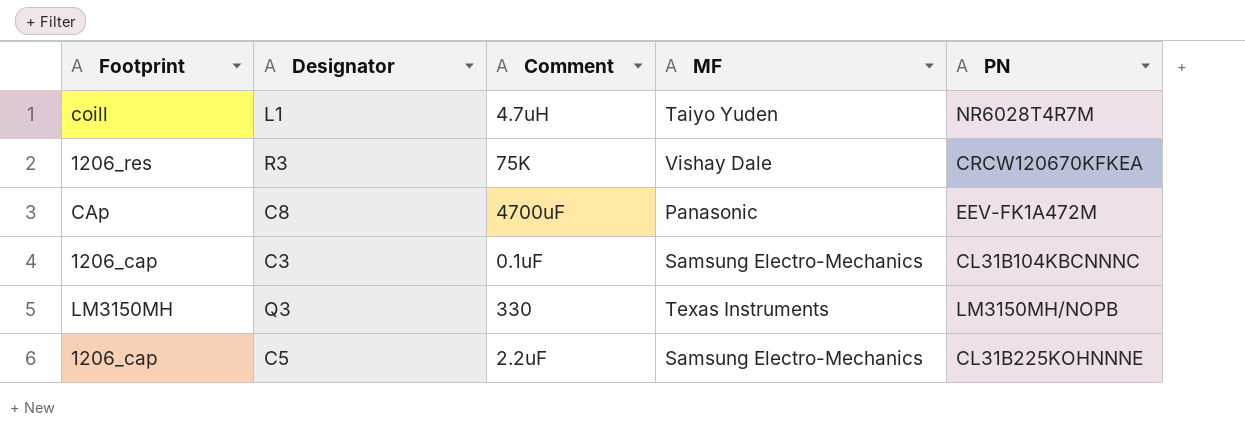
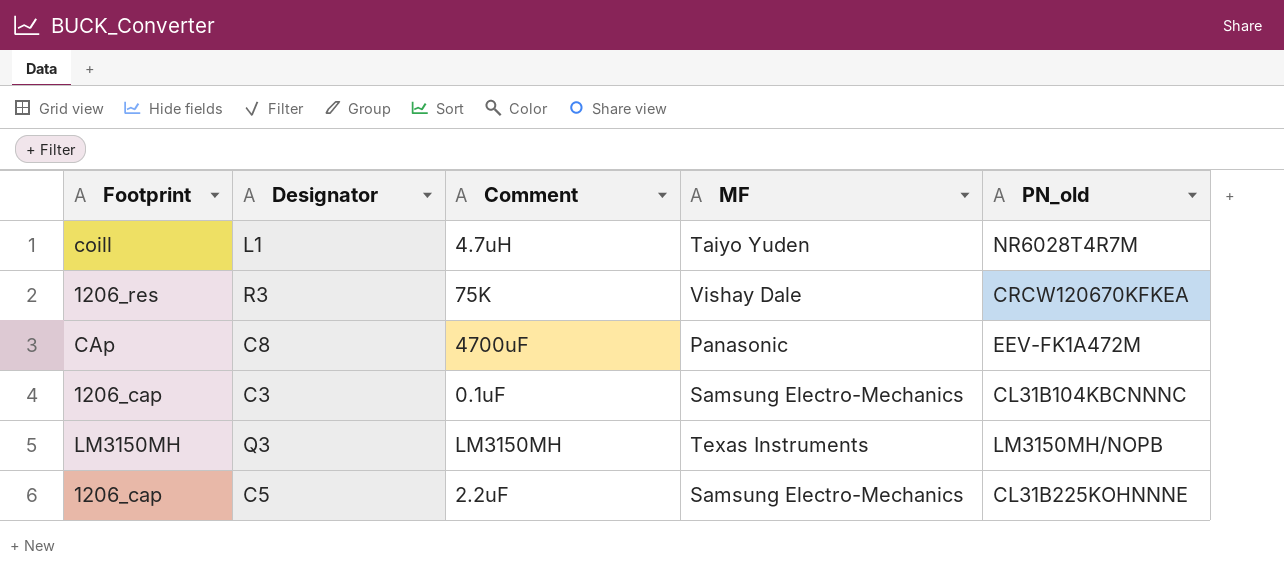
column name: PN -> PN_old
Q3 | Comment: 330 -> LM3150MH

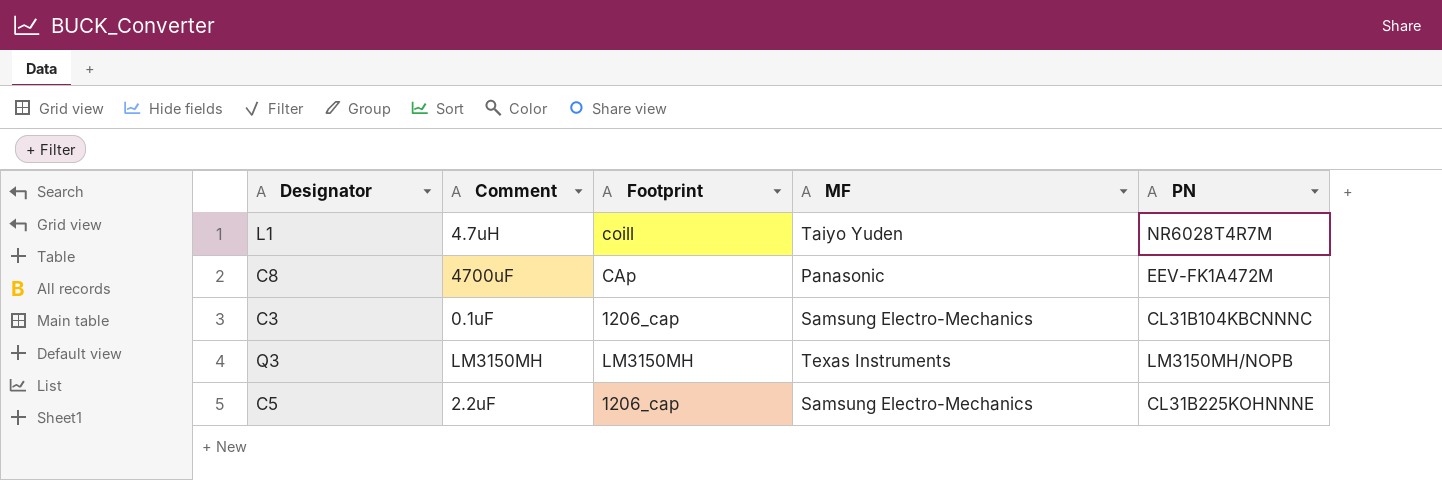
column Footprint | position: 1 -> 3
column name: PN_old -> PN
row R3: 1206_res | 75K | Vishay Dale | CRCW120670KFKEA -> none

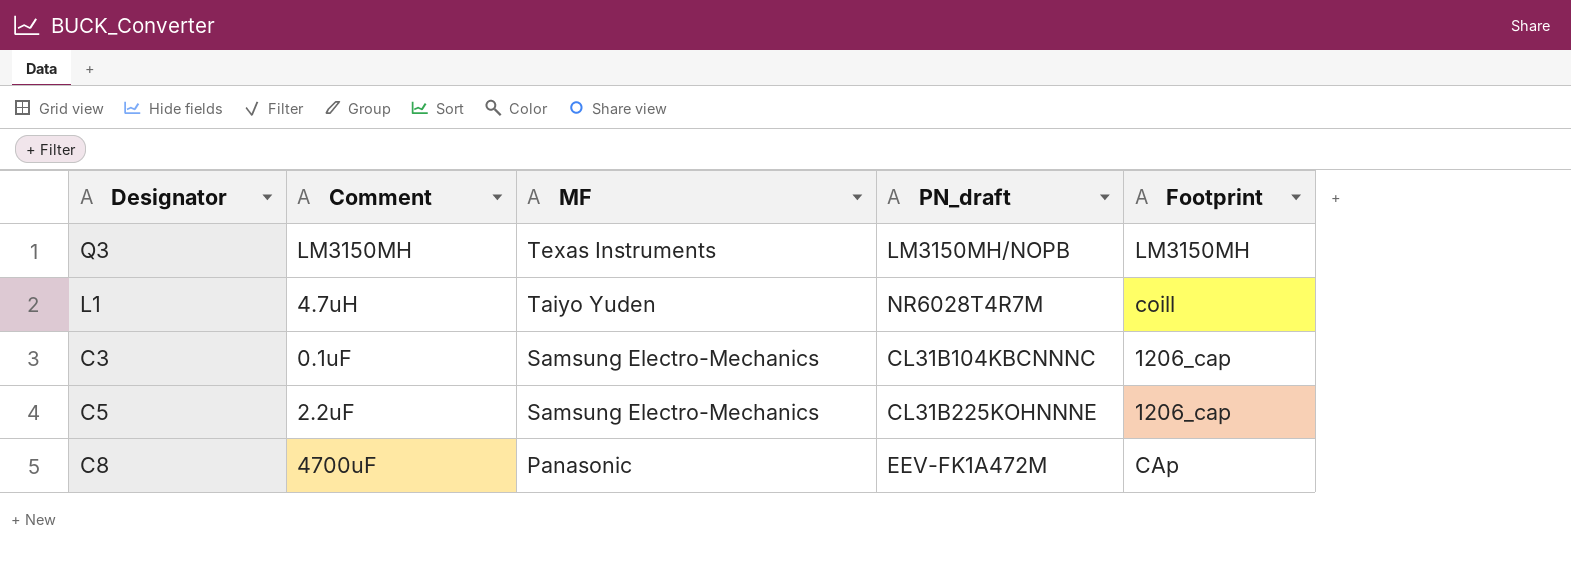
row order: none -> MF descending
column name: PN -> PN_draft
column Footprint | position: 3 -> 5

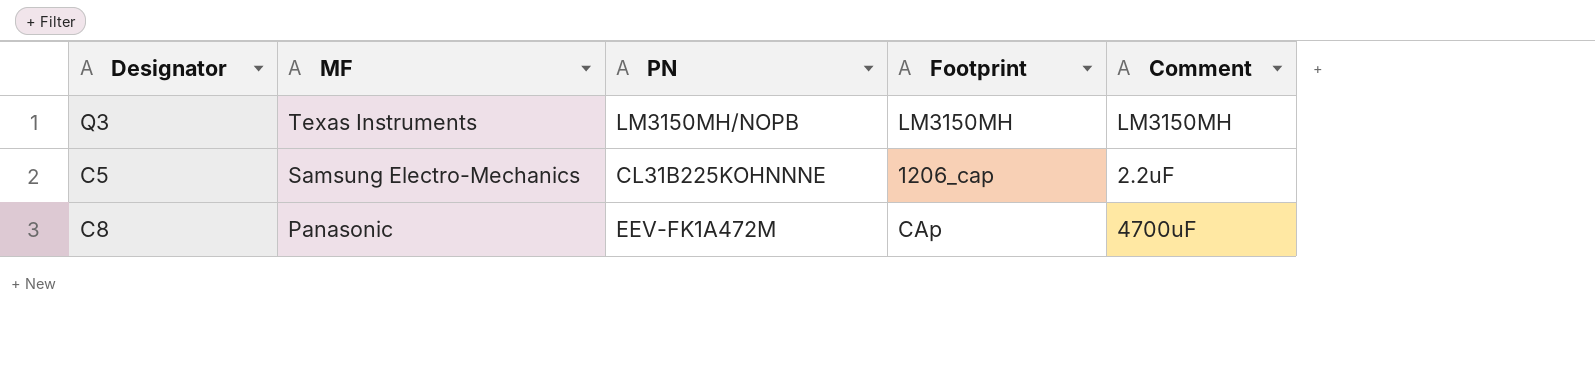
column name: PN_draft -> PN
column Comment | position: 2 -> 5
row L1: 4.7uH | Taiyo Yuden | NR6028T4R7M | coill -> none
row C3: 0.1uF | Samsung Electro-Mechanics | CL31B104KBCNNNC | 1206_cap -> none

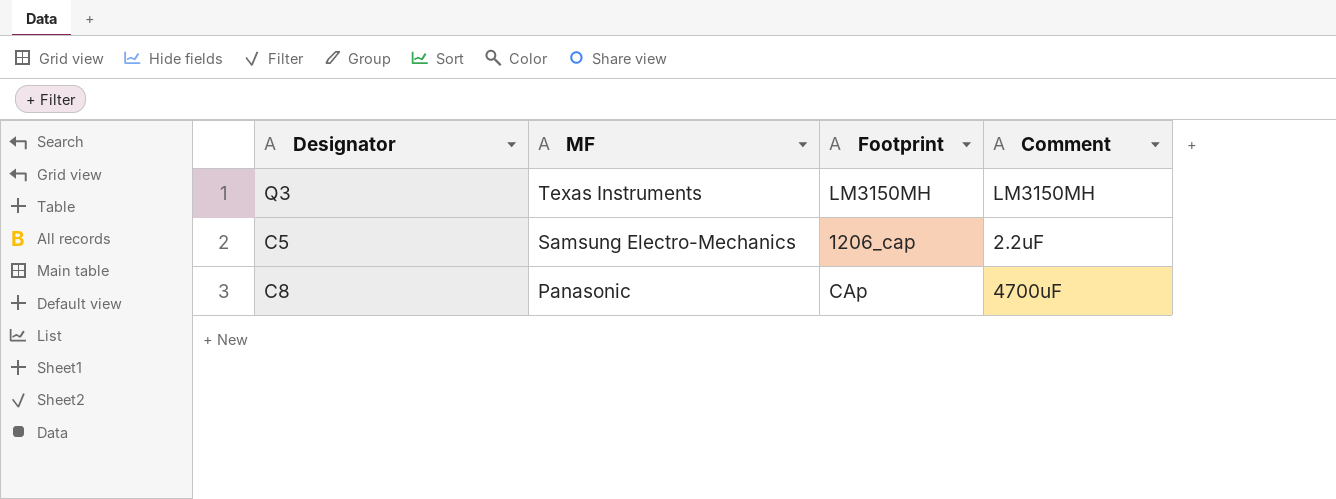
column PN | position: 3 -> none

